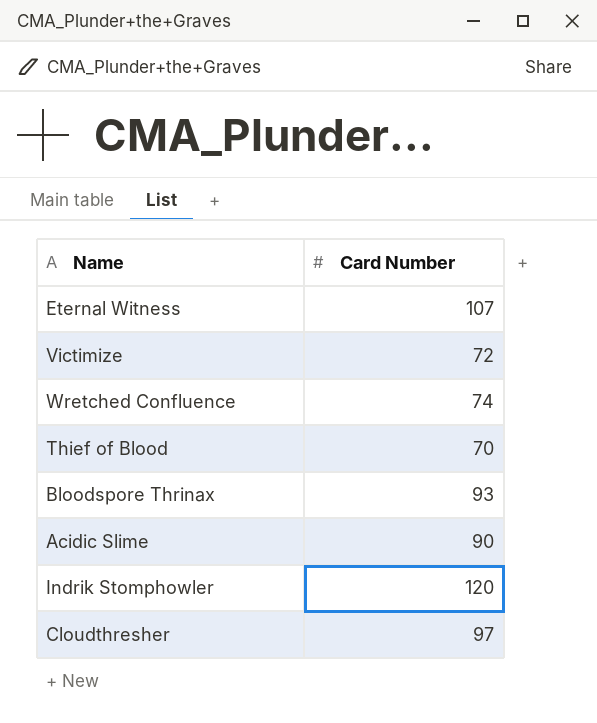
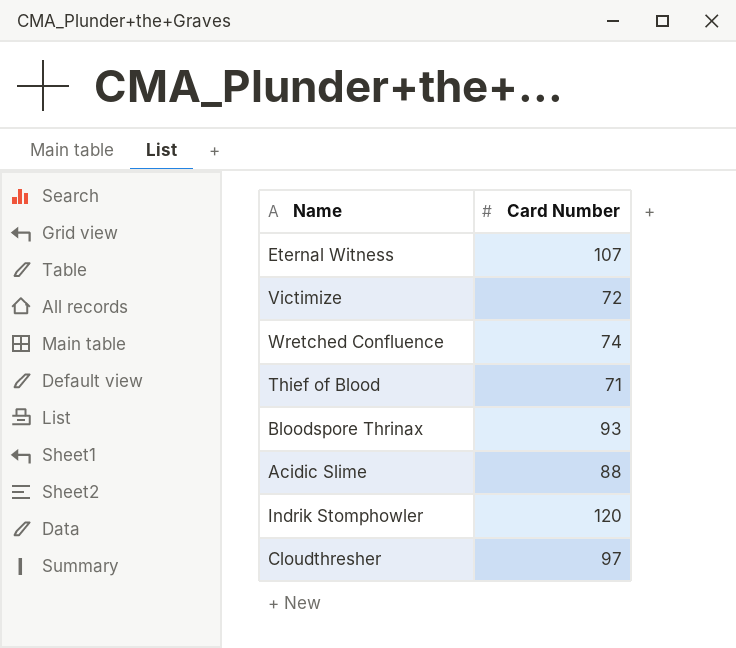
Thief of Blood | Card Number: 70 -> 71
Acidic Slime | Card Number: 90 -> 88

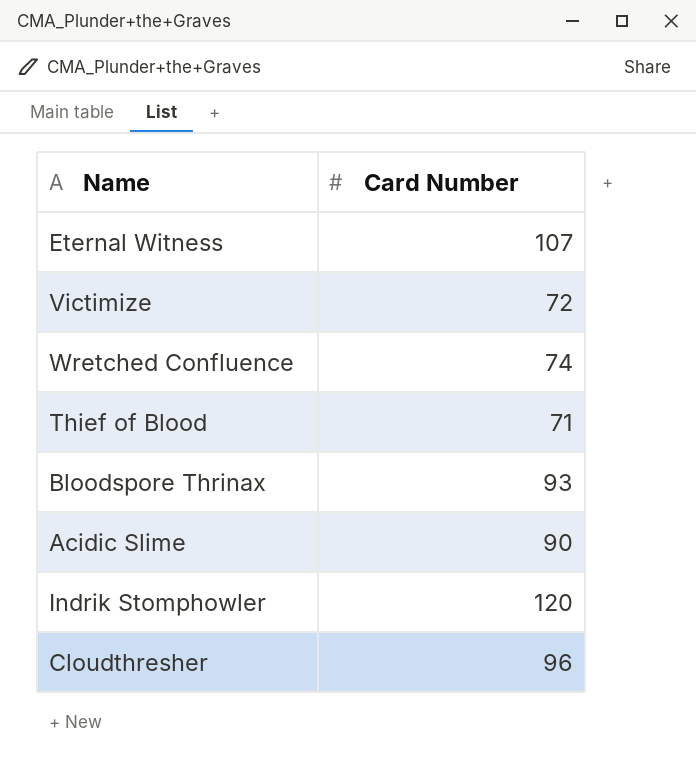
Acidic Slime | Card Number: 88 -> 90
Cloudthresher | Card Number: 97 -> 96

